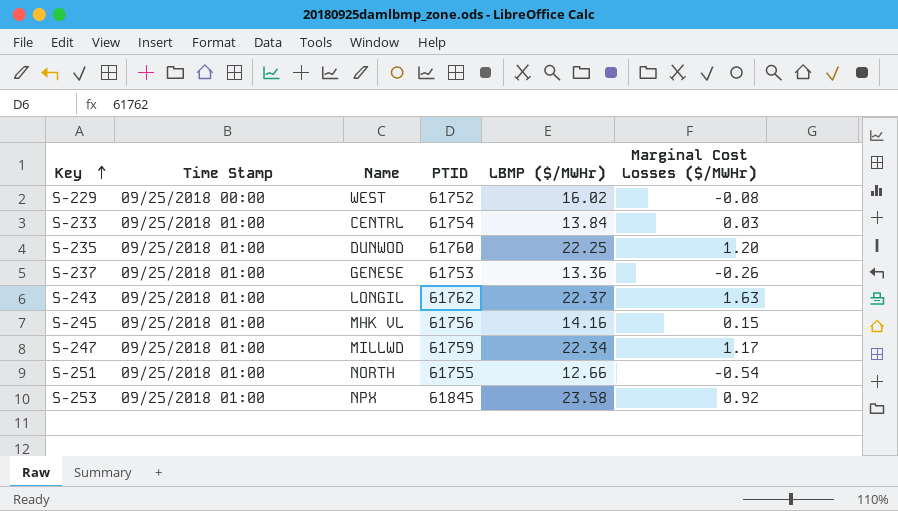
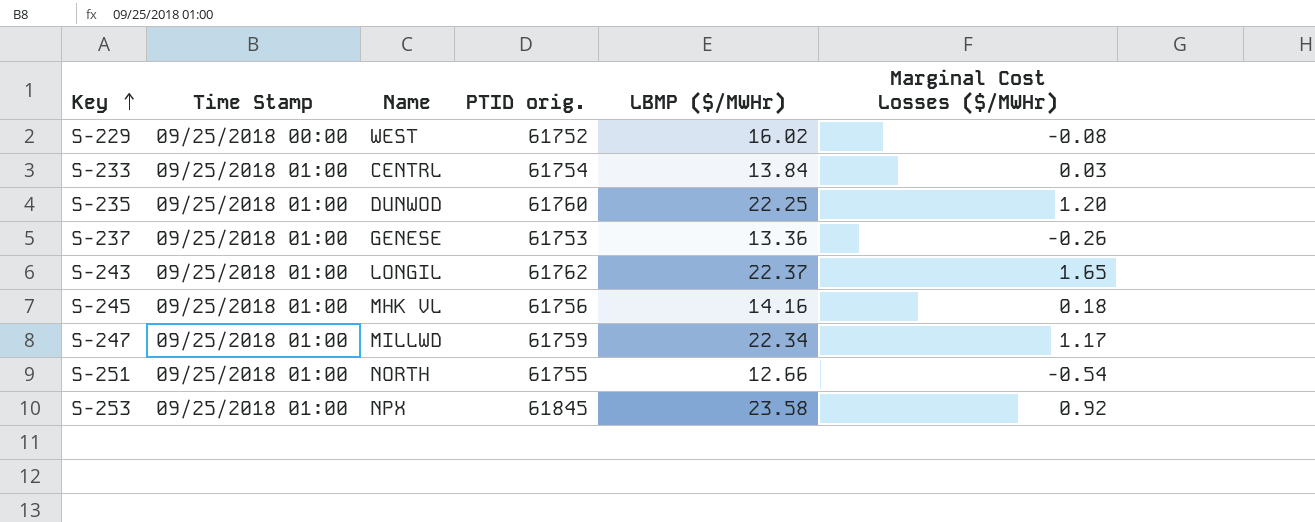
column name: PTID -> PTID orig.
S-243 | Marginal Cost Losses ($/MWHr): 1.63 -> 1.65
S-245 | Marginal Cost Losses ($/MWHr): 0.15 -> 0.18

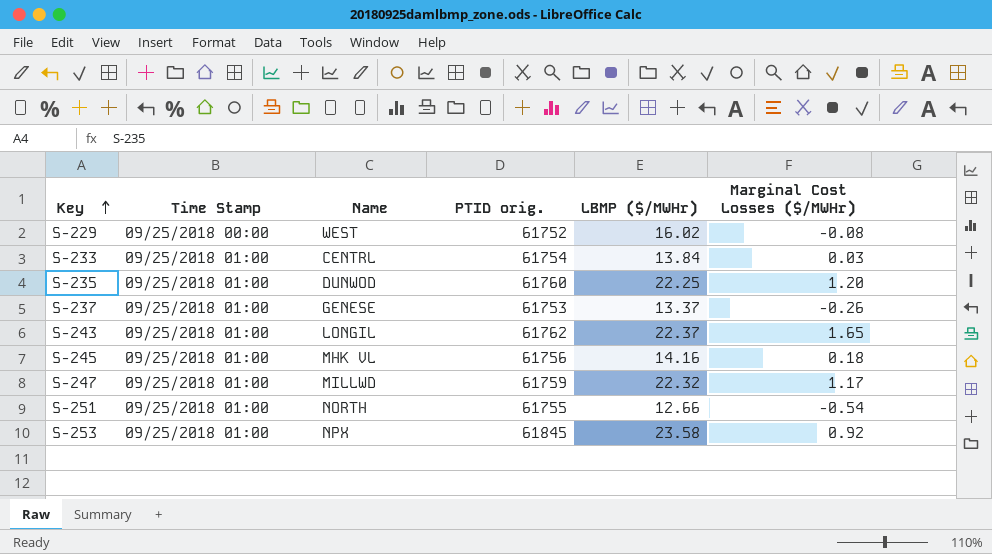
S-237 | LBMP ($/MWHr): 13.36 -> 13.37
S-247 | LBMP ($/MWHr): 22.34 -> 22.32

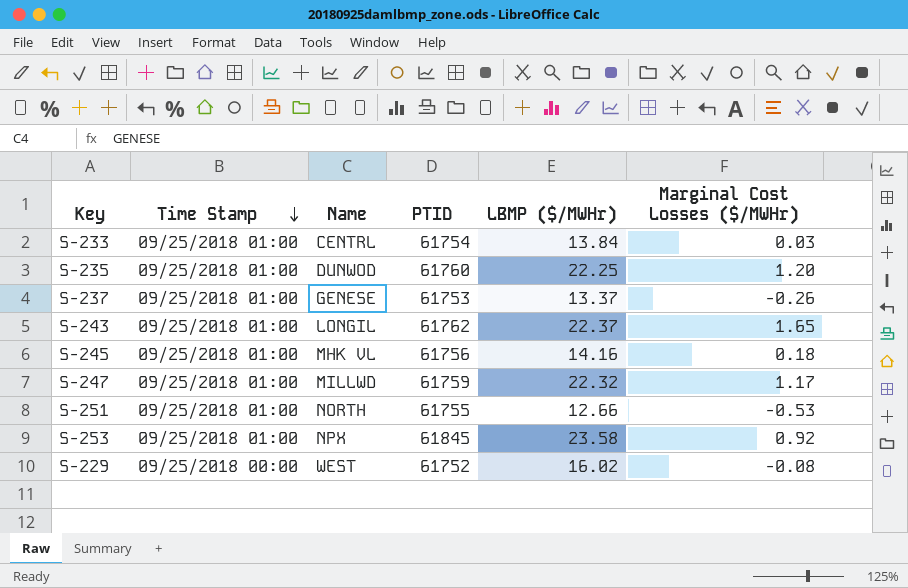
row order: Key ascending -> Time Stamp descending
column name: PTID orig. -> PTID
S-251 | Marginal Cost Losses ($/MWHr): -0.54 -> -0.53

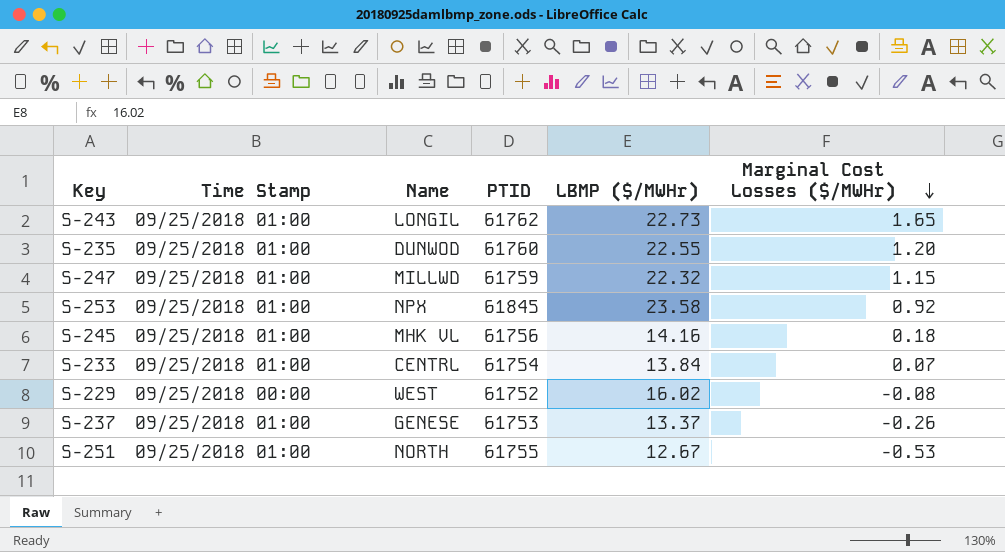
row order: Time Stamp descending -> Marginal Cost Losses ($/MWHr) descending
S-243 | LBMP ($/MWHr): 22.37 -> 22.73
S-235 | LBMP ($/MWHr): 22.25 -> 22.55
S-247 | Marginal Cost Losses ($/MWHr): 1.17 -> 1.15
S-233 | Marginal Cost Losses ($/MWHr): 0.03 -> 0.07
S-251 | LBMP ($/MWHr): 12.66 -> 12.67

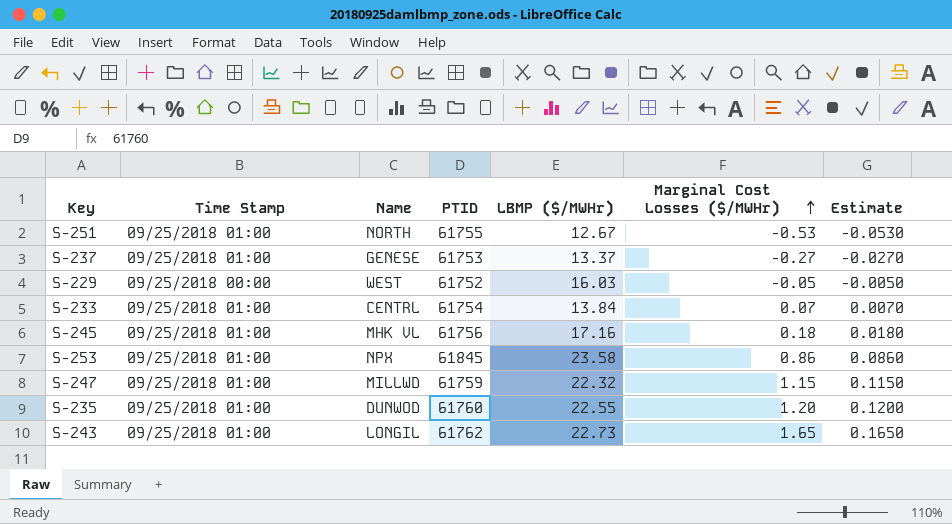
row order: Marginal Cost Losses ($/MWHr) descending -> Marginal Cost Losses ($/MWHr) ascending
column Estimate | formula: none -> [Marginal Cost Losses ($/MWHr)] * 0.1
S-237 | Marginal Cost Losses ($/MWHr): -0.26 -> -0.27
S-229 | LBMP ($/MWHr): 16.02 -> 16.03
S-229 | Marginal Cost Losses ($/MWHr): -0.08 -> -0.05
S-245 | LBMP ($/MWHr): 14.16 -> 17.16
S-253 | Marginal Cost Losses ($/MWHr): 0.92 -> 0.86

